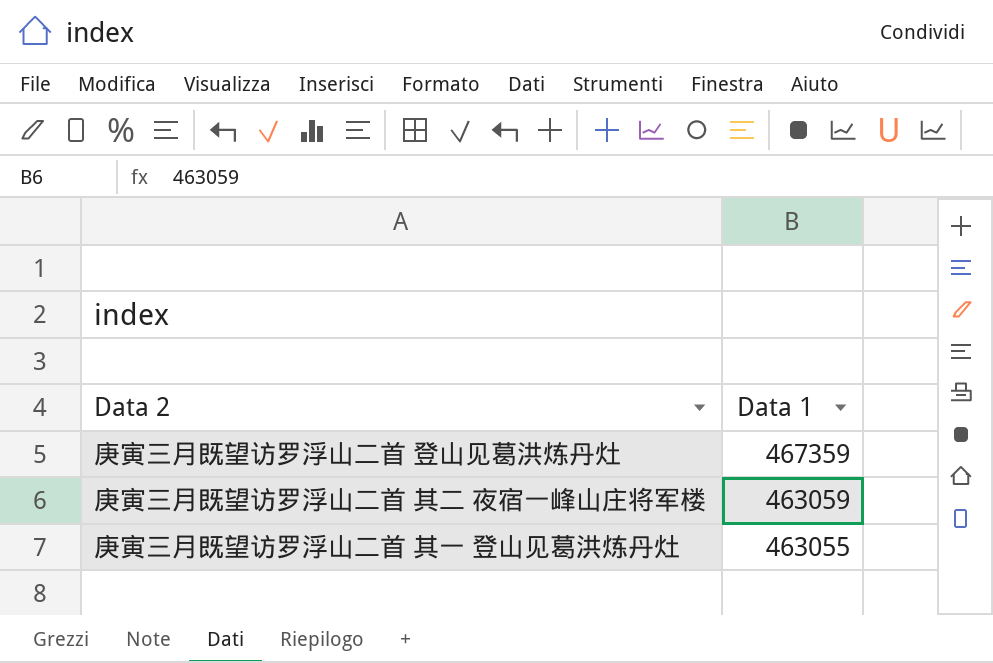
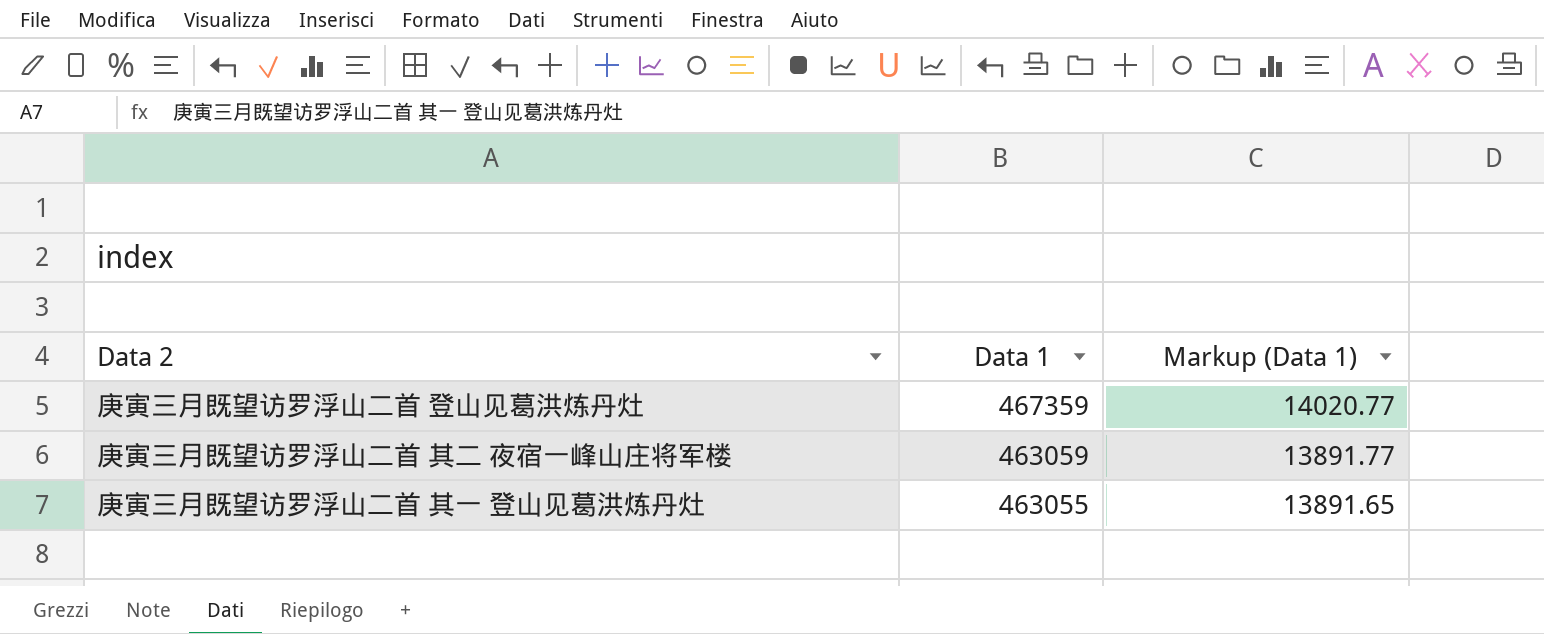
column Markup (Data 1) | formula: none -> [Data 1] * 0.03

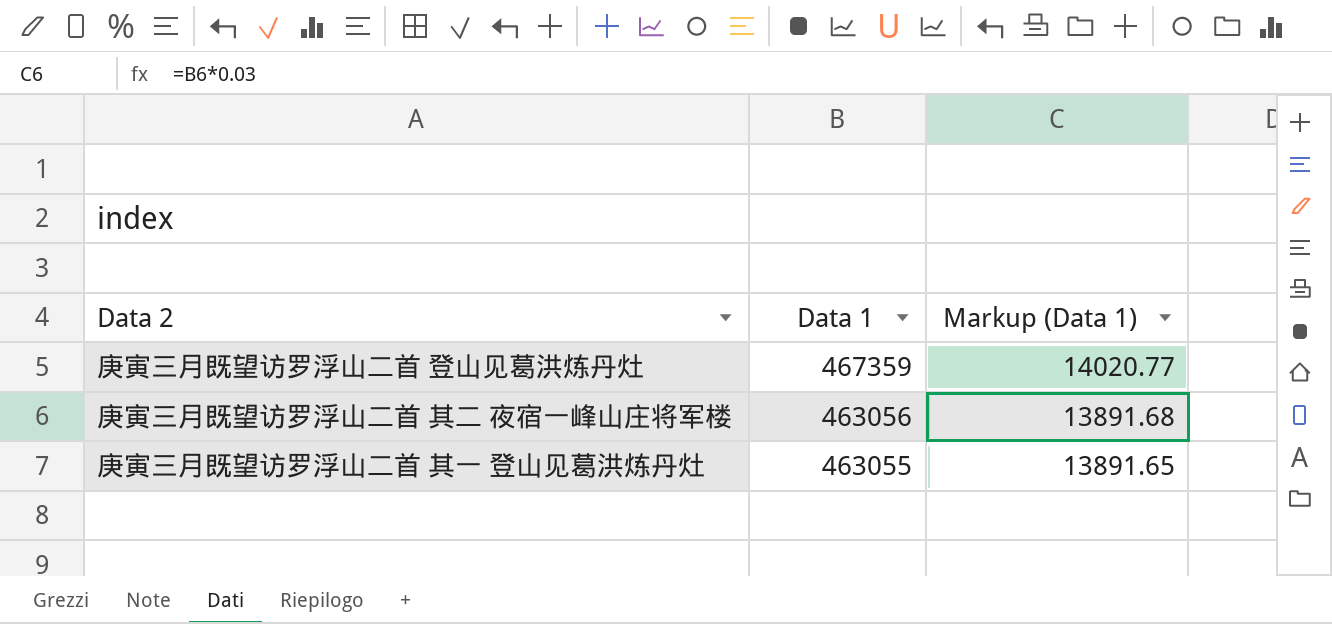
庚寅三月既望访罗浮山二首 其二 夜宿一峰山庄将军楼 | Data 1: 463059 -> 463056
庚寅三月既望访罗浮山二首 其二 夜宿一峰山庄将军楼 | Markup (Data 1): 13891.77 -> 13891.68

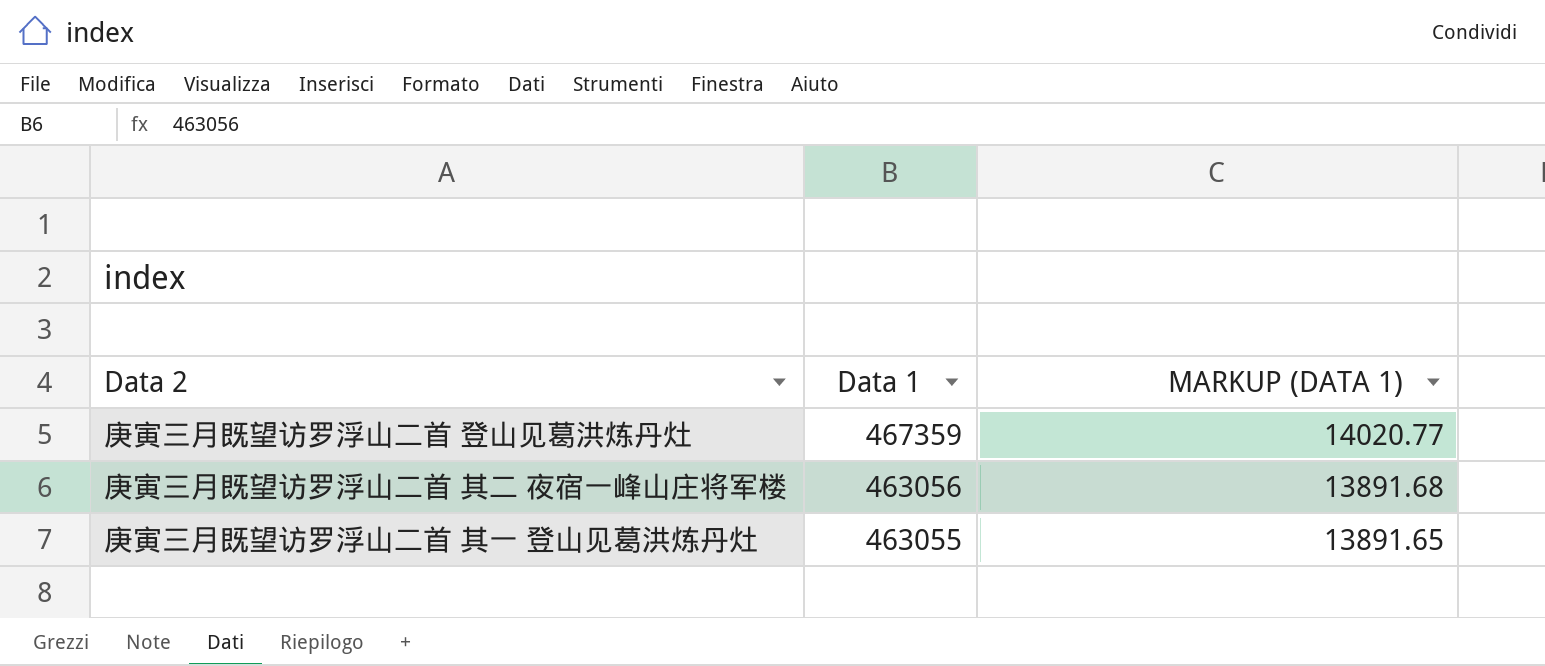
column name: Markup (Data 1) -> MARKUP (DATA 1)

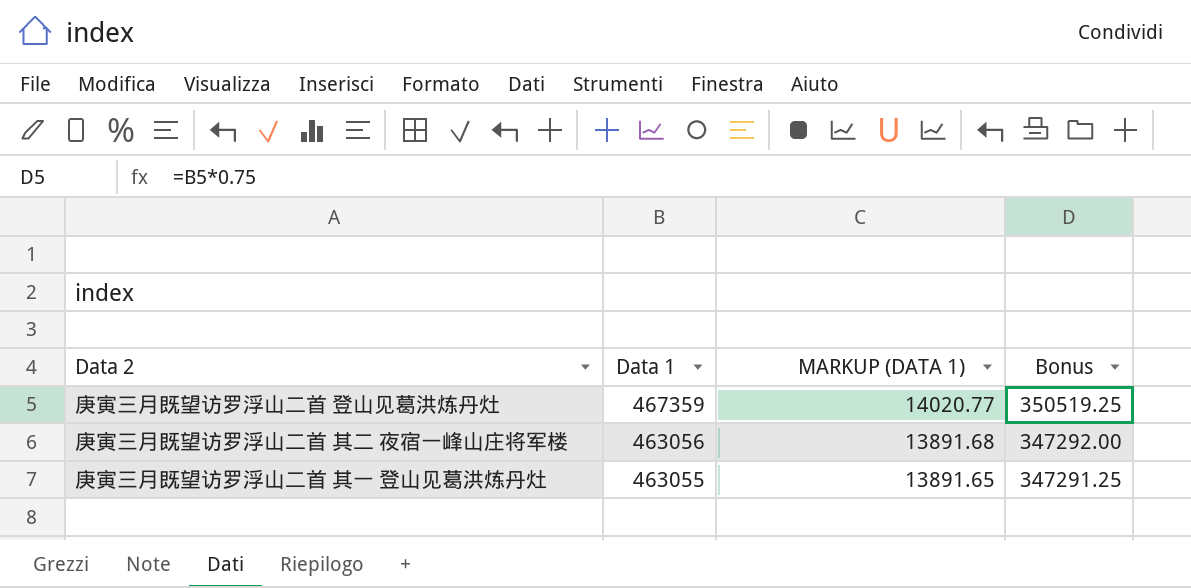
column Bonus | formula: none -> [Data 1] * 0.75

